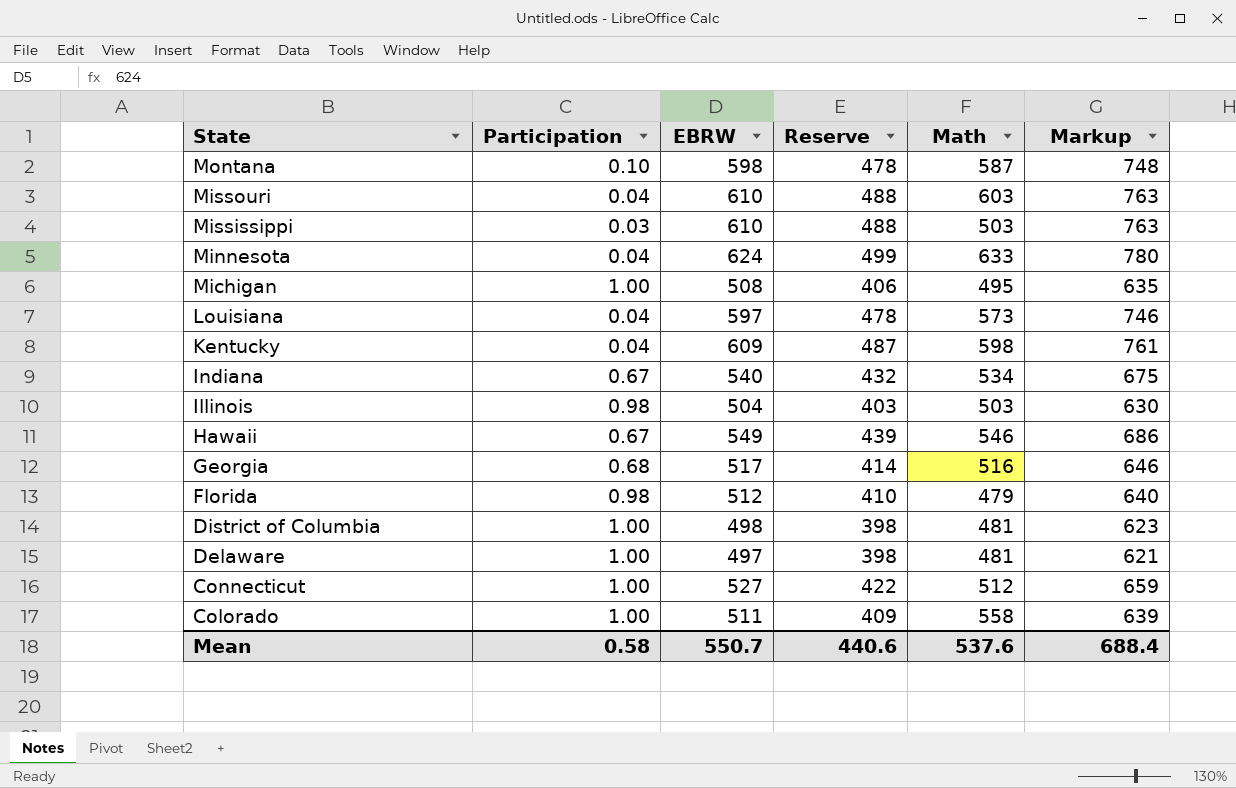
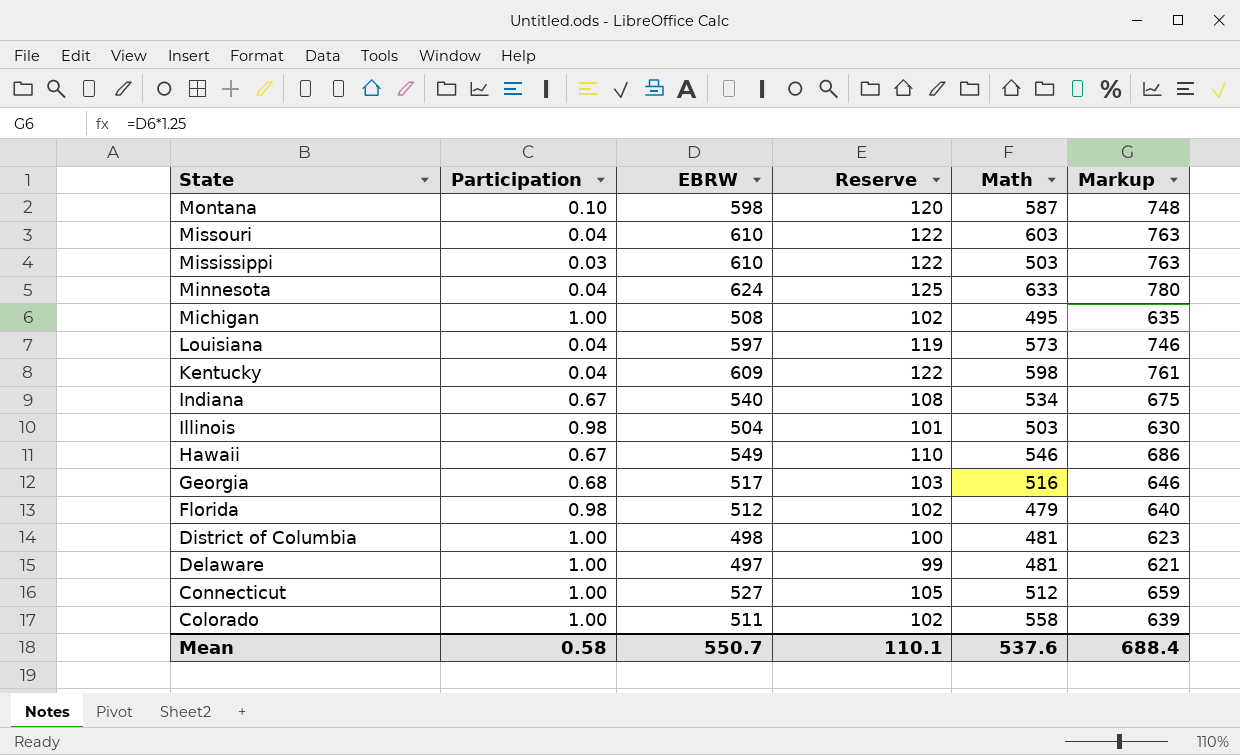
column Reserve | formula: [EBRW] * 0.8 -> [EBRW] * 0.2
Mean | Reserve: 440.6 -> 110.1

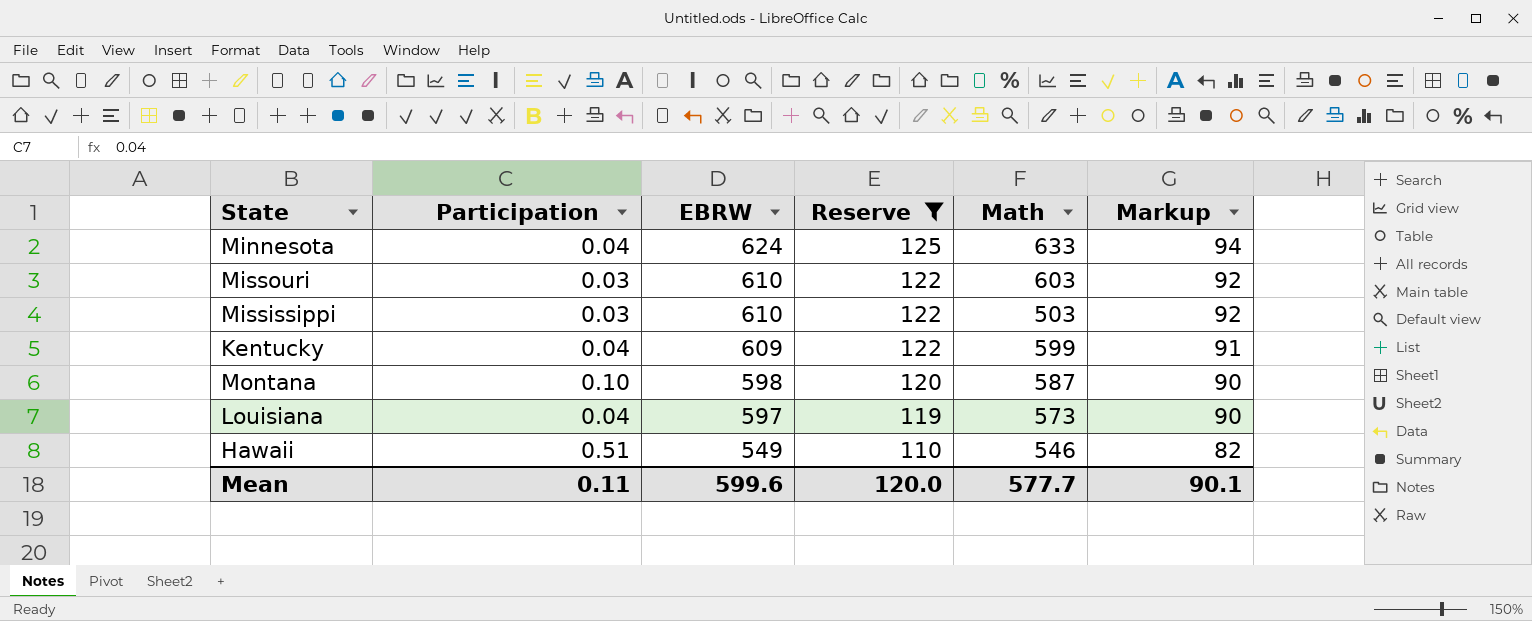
filter: none -> Reserve >= 110
row order: State descending -> EBRW descending
column Markup | formula: [EBRW] * 1.25 -> [EBRW] * 0.15
Missouri | Participation: 0.04 -> 0.03
Kentucky | Math: 598 -> 599
Hawaii | Participation: 0.67 -> 0.51
Mean | Participation: 0.58 -> 0.11
Mean | EBRW: 550.7 -> 599.6
Mean | Reserve: 110.1 -> 120.0
Mean | Math: 537.6 -> 577.7
Mean | Markup: 688.4 -> 90.1

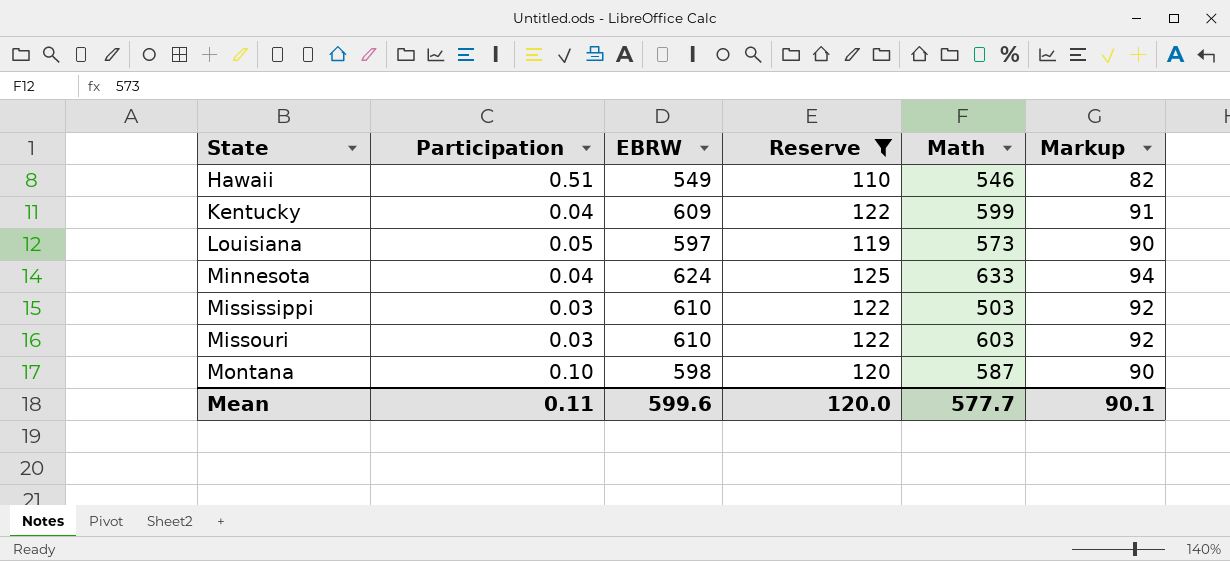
row order: EBRW descending -> State ascending
Louisiana | Participation: 0.04 -> 0.05

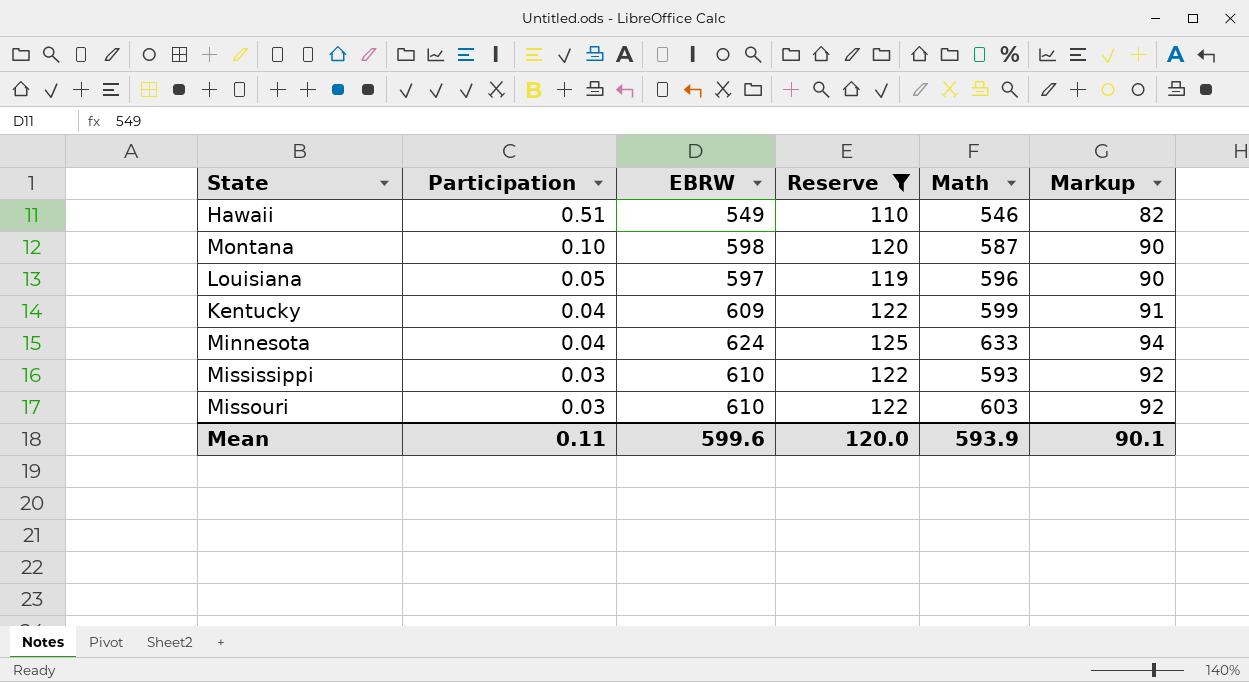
row order: State ascending -> Participation descending
Louisiana | Math: 573 -> 596
Mississippi | Math: 503 -> 593
Mean | Math: 577.7 -> 593.9

